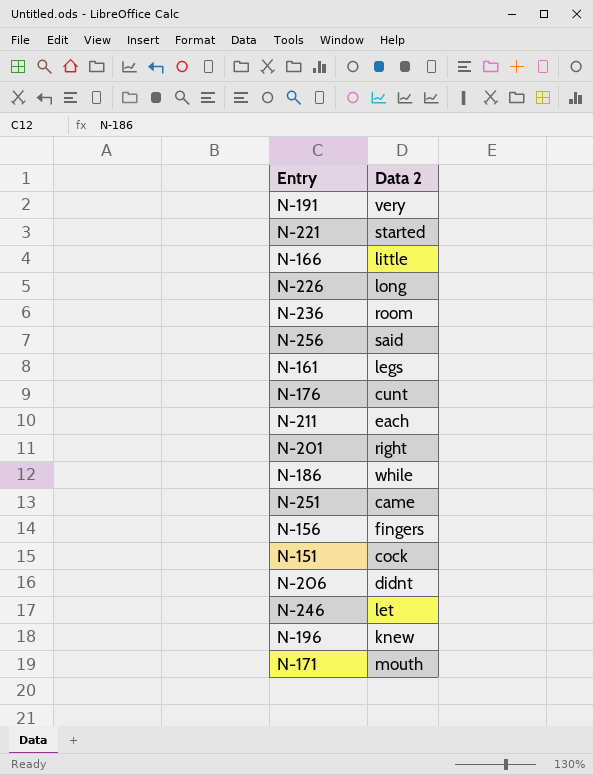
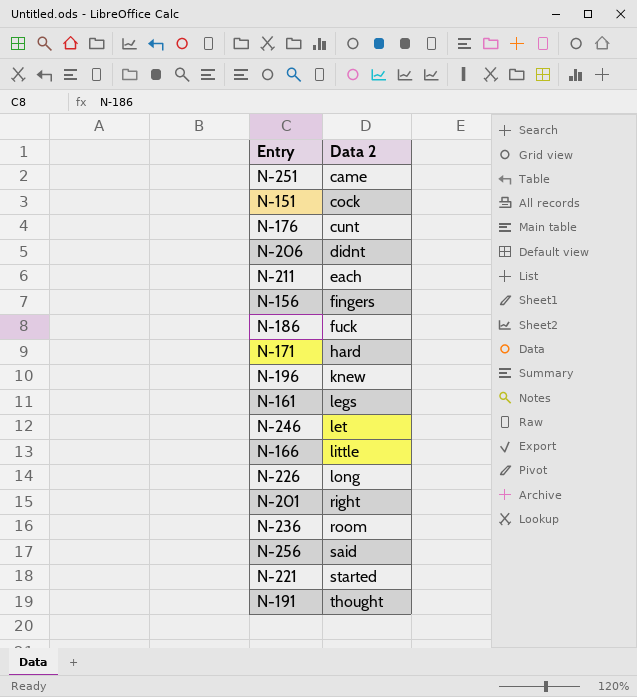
row order: none -> Data 2 ascending
N-186 | Data 2: while -> fuck
N-171 | Data 2: mouth -> hard
N-191 | Data 2: very -> thought

